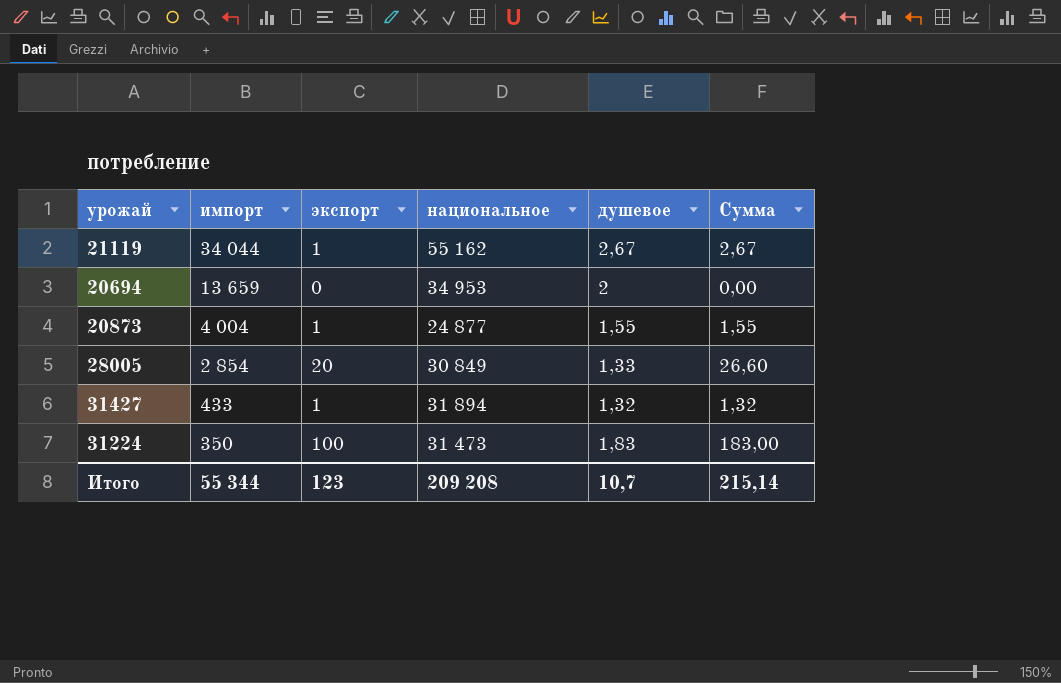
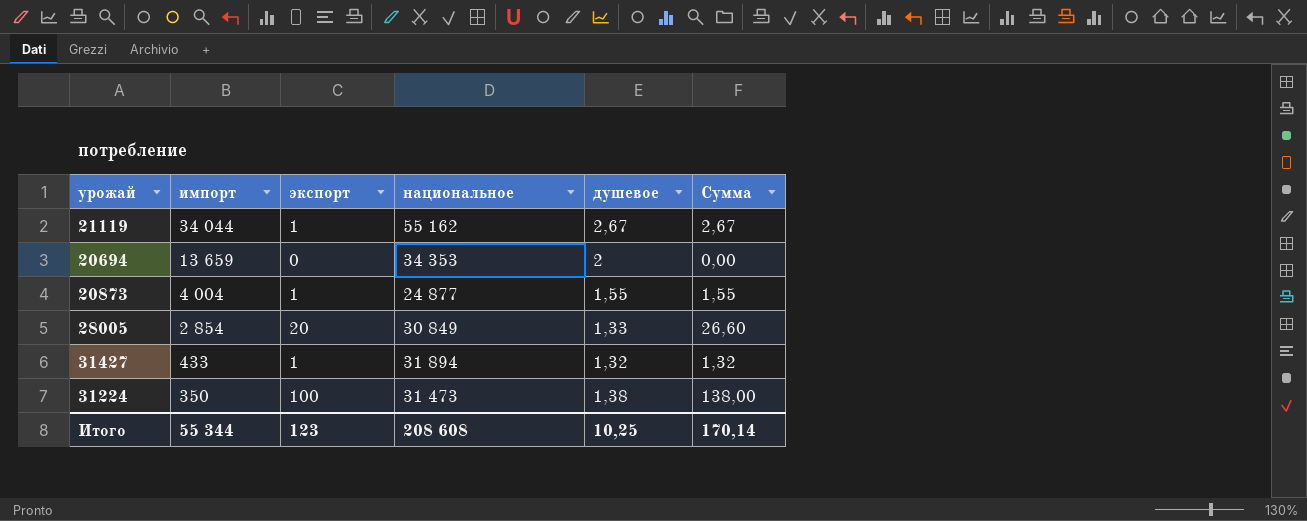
20694 | национальное: 34 953 -> 34 353
31224 | душевое: 1,83 -> 1,38
31224 | Сумма: 183,00 -> 138,00
Итого | национальное: 209 208 -> 208 608
Итого | душевое: 10,7 -> 10,25
Итого | Сумма: 215,14 -> 170,14

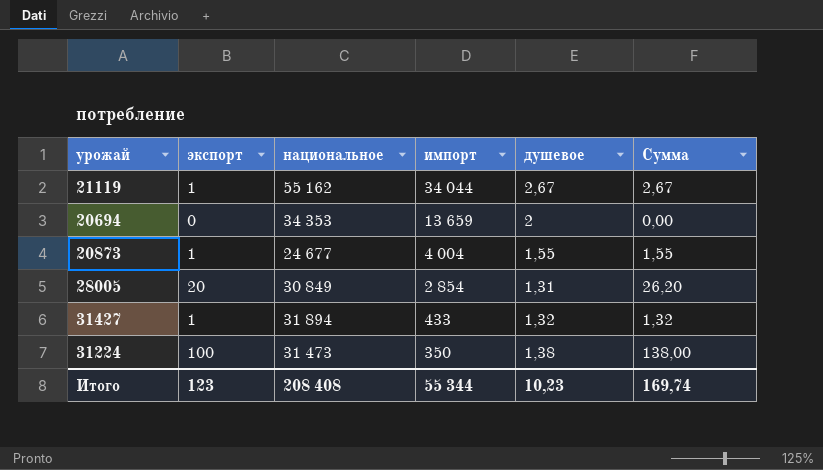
column импорт | position: 2 -> 4
20873 | национальное: 24 877 -> 24 677
28005 | душевое: 1,33 -> 1,31
28005 | Сумма: 26,60 -> 26,20
Итого | национальное: 208 608 -> 208 408
Итого | душевое: 10,25 -> 10,23
Итого | Сумма: 170,14 -> 169,74

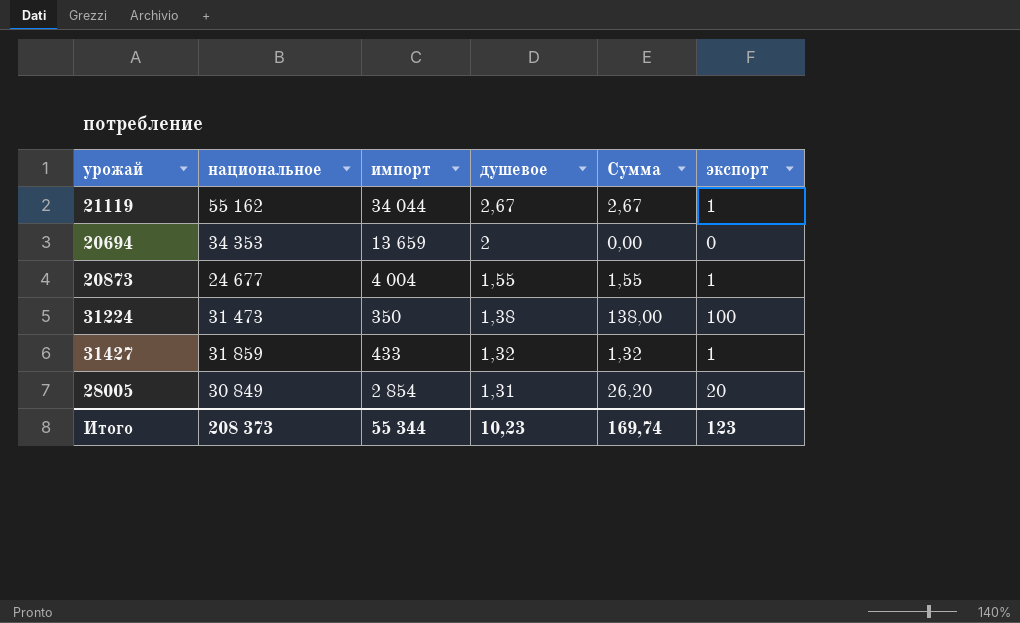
row order: импорт descending -> душевое descending
column экспорт | position: 2 -> 6
31427 | национальное: 31 894 -> 31 859
Итого | национальное: 208 408 -> 208 373

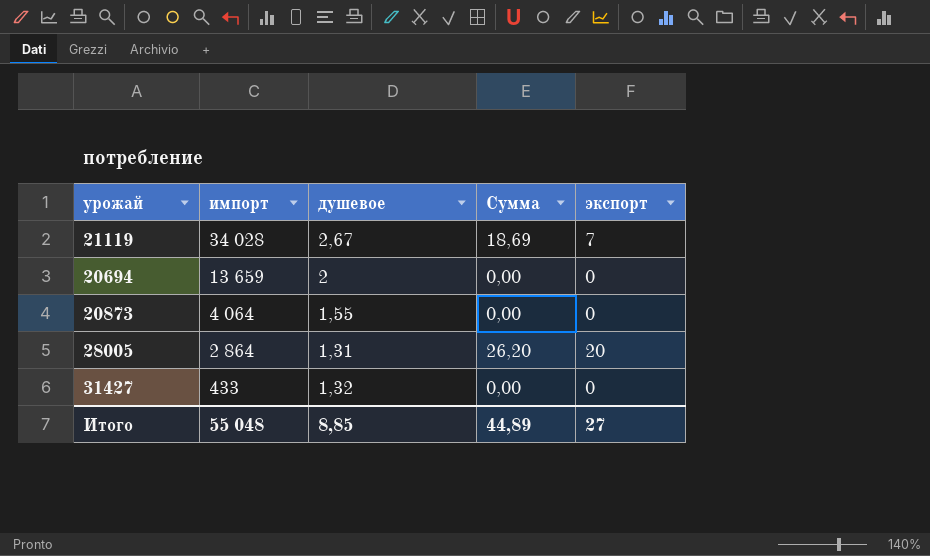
row order: душевое descending -> импорт descending
column национальное | position: 2 -> none
row 31224: 31 473 | 350 | 1,38 | 138,00 | 100 -> none
21119 | импорт: 34 044 -> 34 028
21119 | Сумма: 2,67 -> 18,69
21119 | экспорт: 1 -> 7
20873 | импорт: 4 004 -> 4 064
20873 | Сумма: 1,55 -> 0,00
20873 | экспорт: 1 -> 0
28005 | импорт: 2 854 -> 2 864
31427 | Сумма: 1,32 -> 0,00
31427 | экспорт: 1 -> 0
Итого | импорт: 55 344 -> 55 048
Итого | душевое: 10,23 -> 8,85
Итого | Сумма: 169,74 -> 44,89
Итого | экспорт: 123 -> 27

